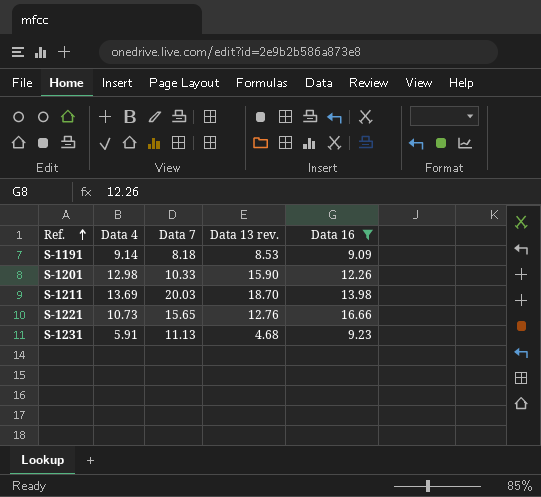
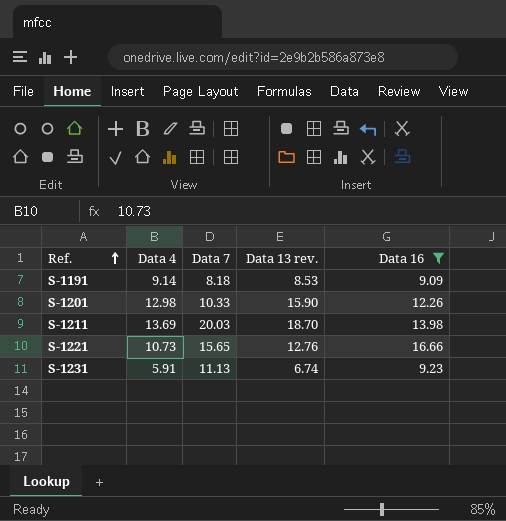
S-1231 | Data 13 rev.: 4.68 -> 6.74

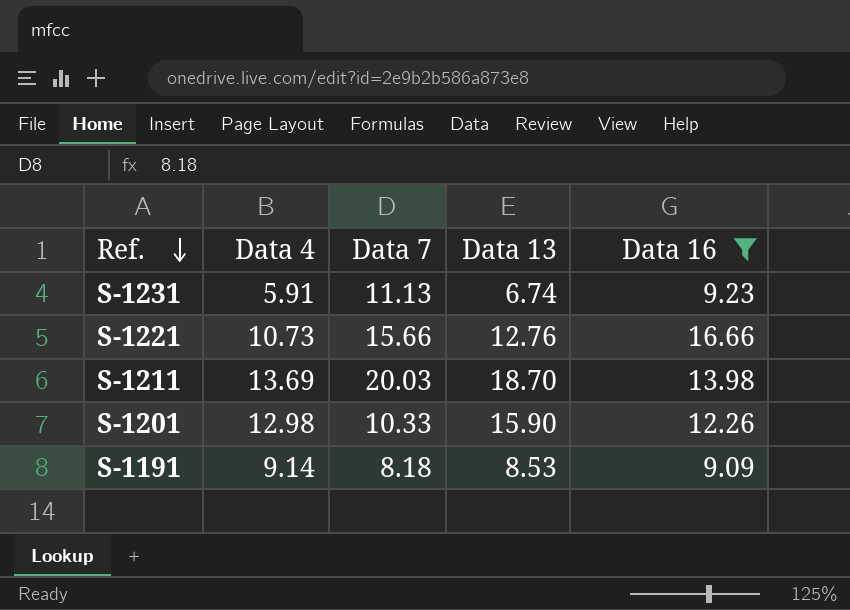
row order: Ref. ascending -> Ref. descending
column name: Data 13 rev. -> Data 13
S-1221 | Data 7: 15.65 -> 15.66

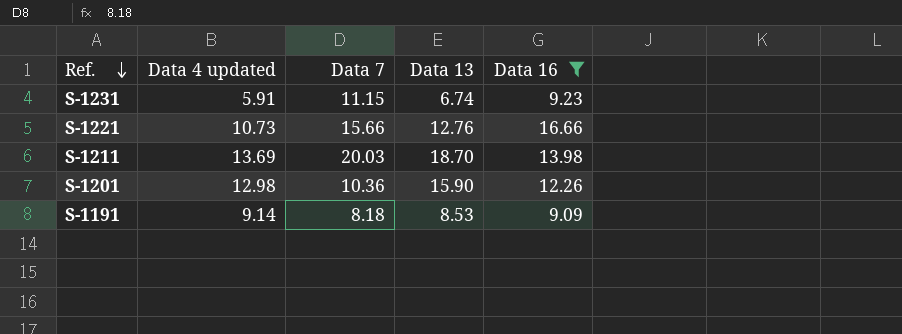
column name: Data 4 -> Data 4 updated
S-1231 | Data 7: 11.13 -> 11.15
S-1201 | Data 7: 10.33 -> 10.36

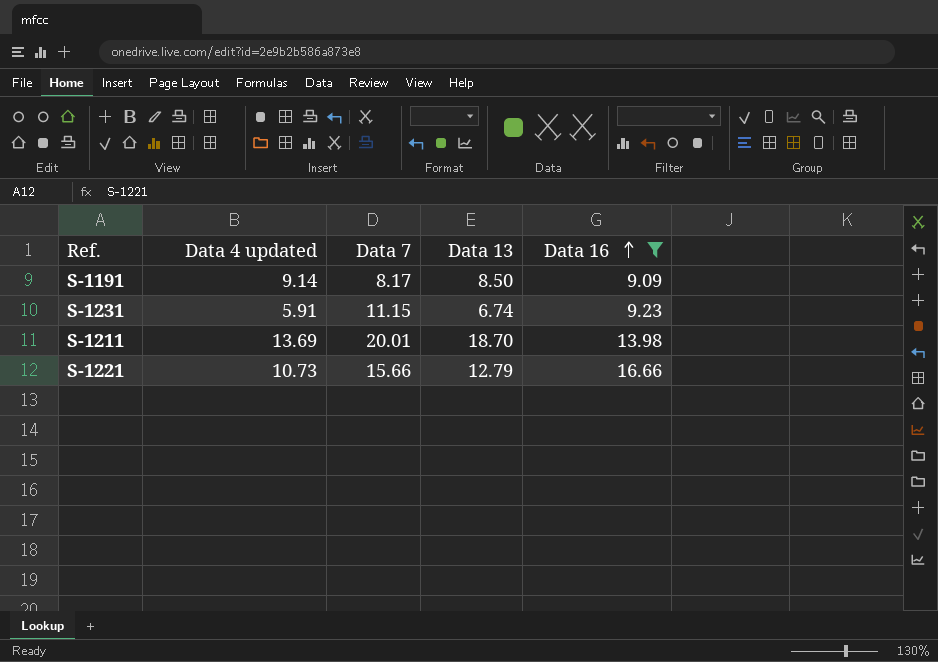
row order: Ref. descending -> Data 16 ascending
row S-1201: 12.98 | 10.36 | 15.90 | 12.26 -> none
S-1191 | Data 7: 8.18 -> 8.17
S-1191 | Data 13: 8.53 -> 8.50
S-1211 | Data 7: 20.03 -> 20.01
S-1221 | Data 13: 12.76 -> 12.79

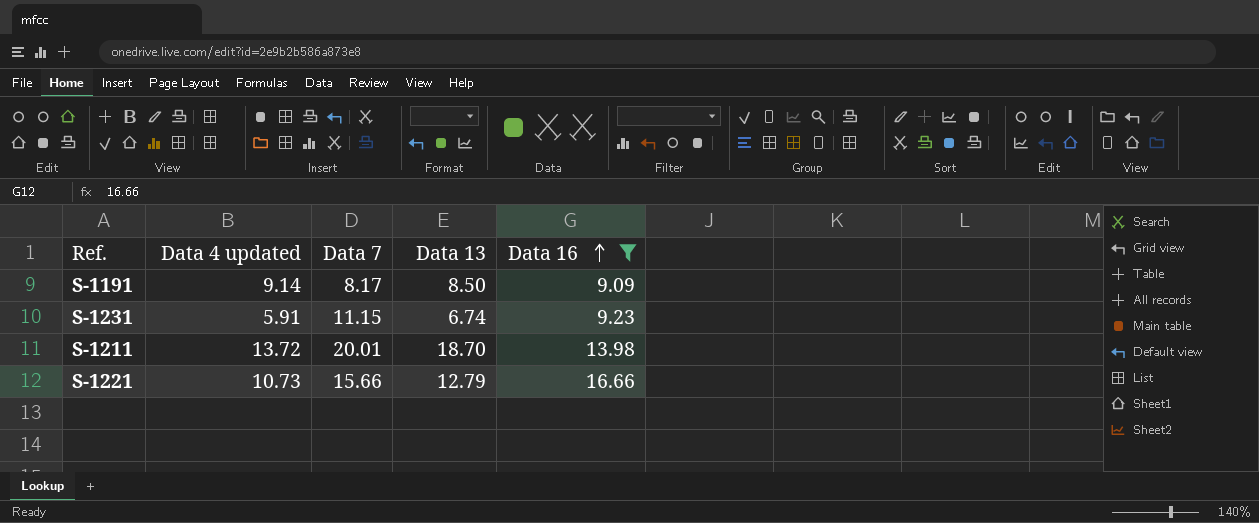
S-1211 | Data 4 updated: 13.69 -> 13.72

